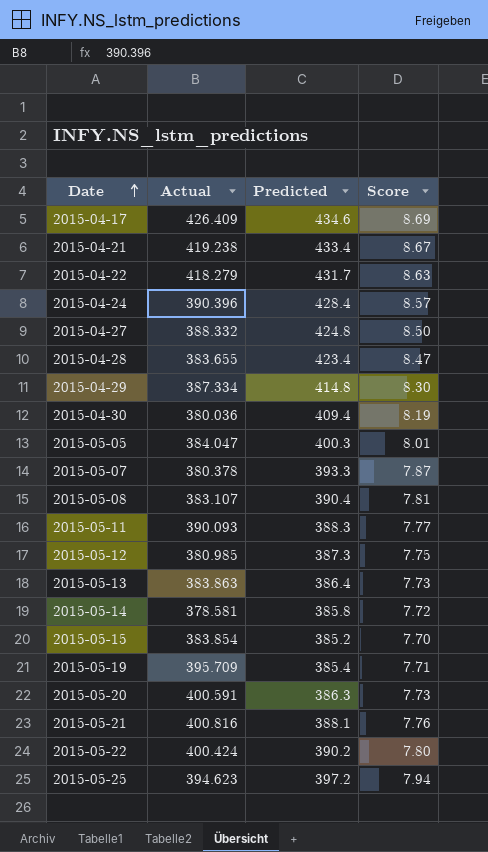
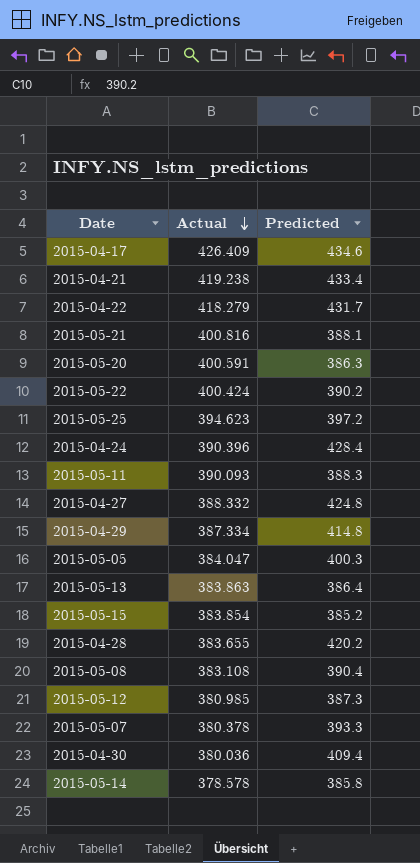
row order: Date ascending -> Actual descending
column Score | formula: [Predicted] * 0.02 -> none
row 2015-05-19: 395.709 | 385.4 | 7.71 -> none
2015-04-28 | Predicted: 423.4 -> 420.2
2015-05-08 | Actual: 383.107 -> 383.108
2015-05-14 | Actual: 378.581 -> 378.578

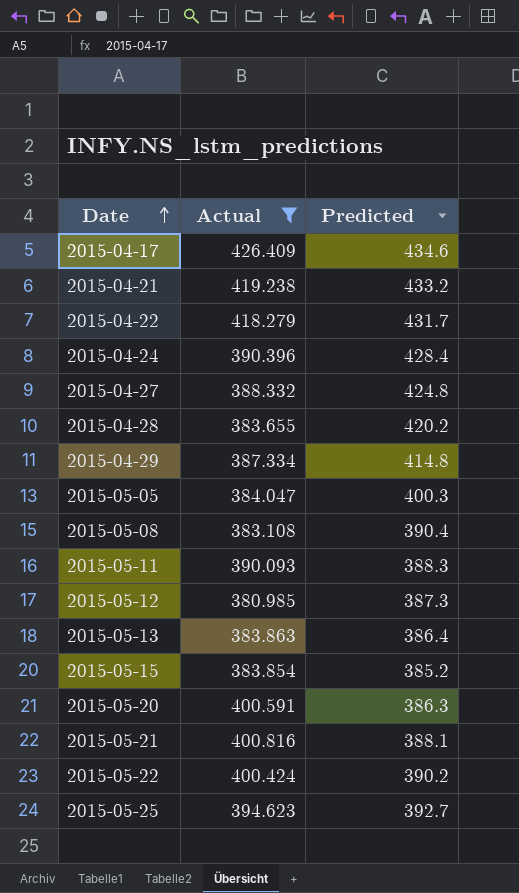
filter: none -> Actual >= 380.985
row order: Actual descending -> Date ascending
2015-04-21 | Predicted: 433.4 -> 433.2
2015-05-25 | Predicted: 397.2 -> 392.7

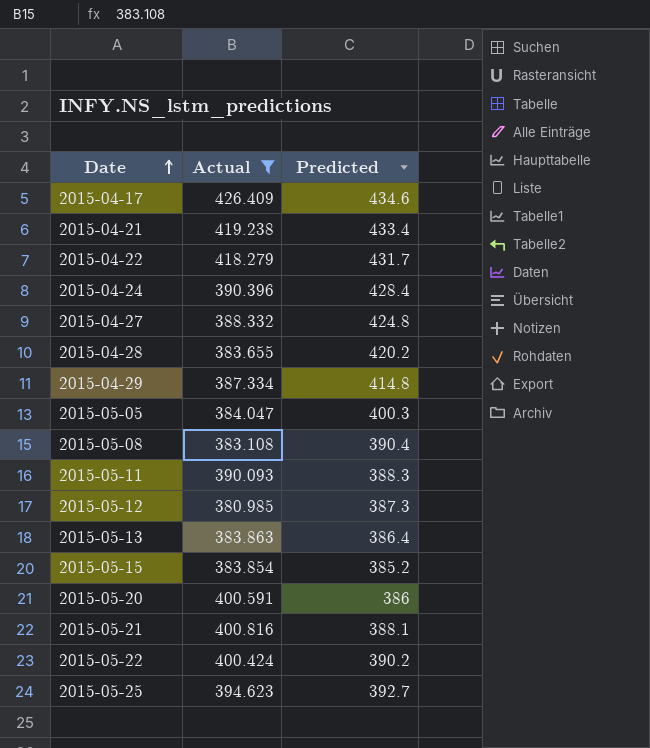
2015-04-21 | Predicted: 433.2 -> 433.4
2015-05-20 | Predicted: 386.3 -> 386

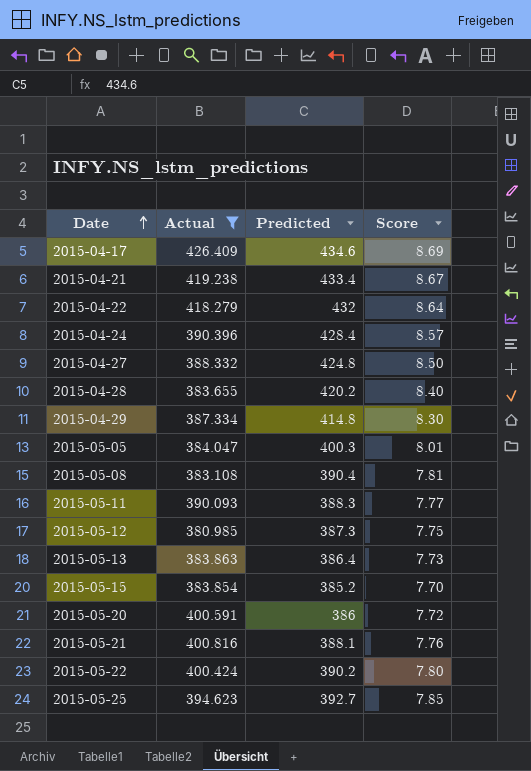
column Score | formula: none -> [Predicted] * 0.02
2015-04-22 | Predicted: 431.7 -> 432

